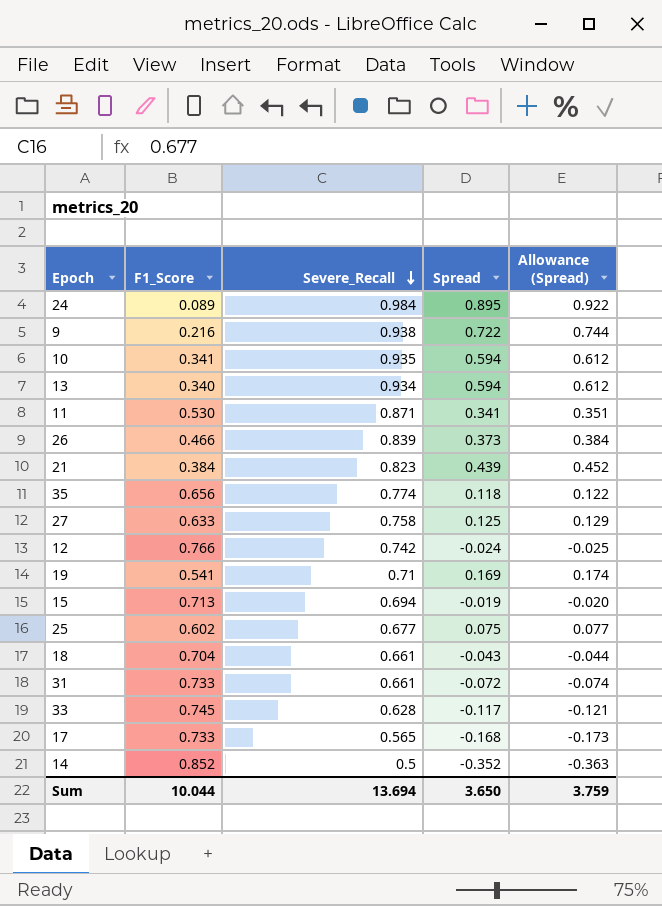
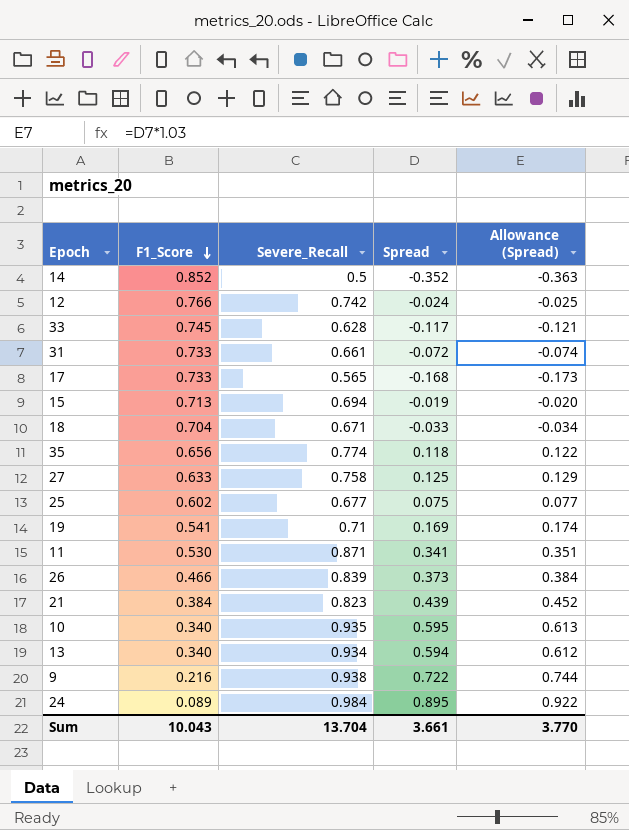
row order: Severe_Recall descending -> F1_Score descending
18 | Severe_Recall: 0.661 -> 0.671
18 | Spread: -0.043 -> -0.033
18 | Allowance (Spread): -0.044 -> -0.034
10 | F1_Score: 0.341 -> 0.340
10 | Spread: 0.594 -> 0.595
10 | Allowance (Spread): 0.612 -> 0.613
Sum | F1_Score: 10.044 -> 10.043
Sum | Severe_Recall: 13.694 -> 13.704
Sum | Spread: 3.650 -> 3.661
Sum | Allowance (Spread): 3.759 -> 3.770

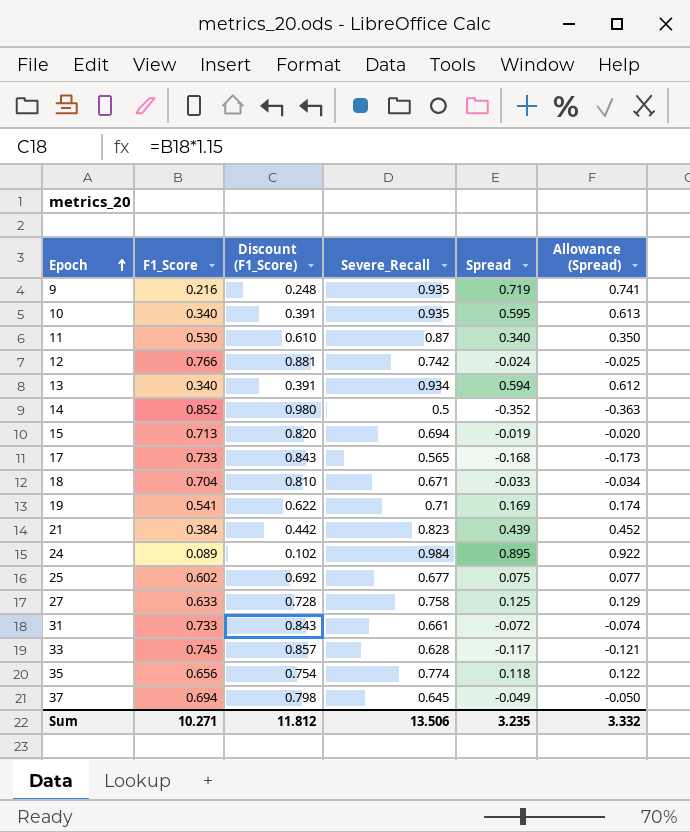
row order: F1_Score descending -> Epoch ascending
column Discount (F1_Score) | formula: none -> [F1_Score] * 1.15
row 26: 0.466 | 0.839 | 0.373 | 0.384 -> none
9 | Severe_Recall: 0.938 -> 0.935
9 | Spread: 0.722 -> 0.719
9 | Allowance (Spread): 0.744 -> 0.741
11 | Severe_Recall: 0.871 -> 0.87
11 | Spread: 0.341 -> 0.340
11 | Allowance (Spread): 0.351 -> 0.350
row 37: none -> 0.694 | 0.798 | 0.645 | -0.049 | -0.050
Sum | F1_Score: 10.043 -> 10.271
Sum | Severe_Recall: 13.704 -> 13.506
Sum | Spread: 3.661 -> 3.235
Sum | Allowance (Spread): 3.770 -> 3.332

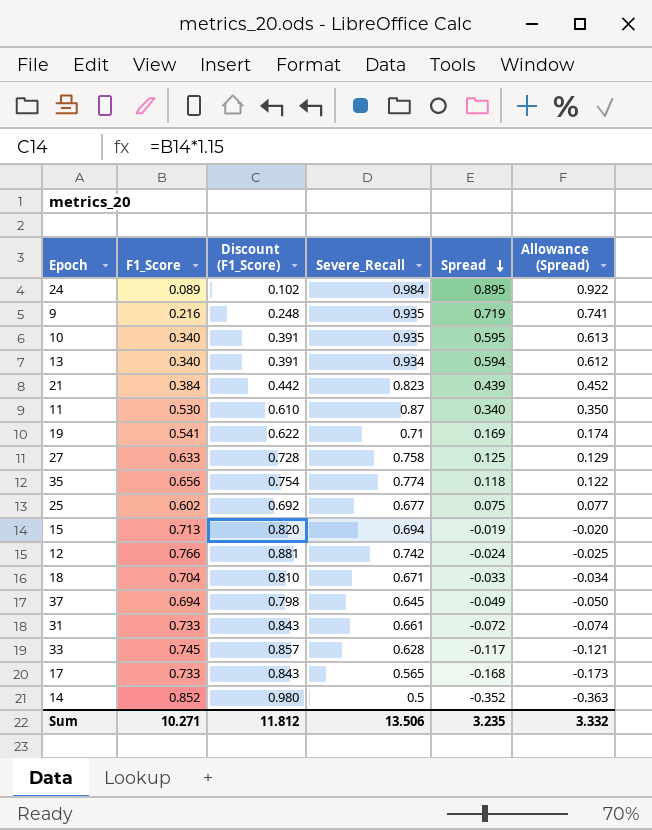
row order: Epoch ascending -> Spread descending

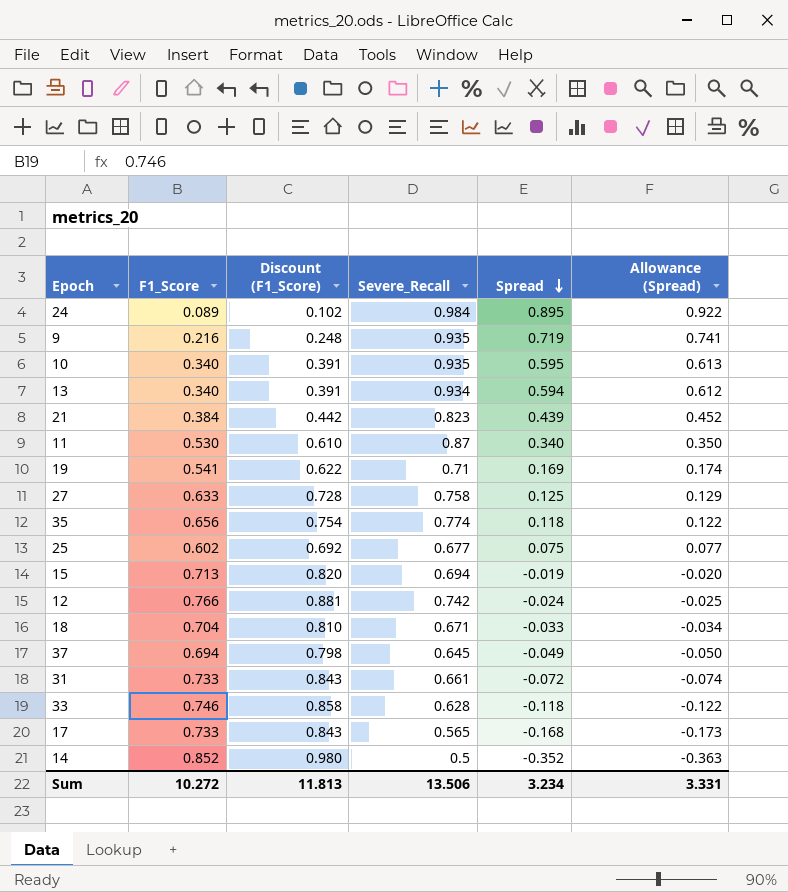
33 | F1_Score: 0.745 -> 0.746
33 | Discount (F1_Score): 0.857 -> 0.858
33 | Spread: -0.117 -> -0.118
33 | Allowance (Spread): -0.121 -> -0.122
Sum | F1_Score: 10.271 -> 10.272
Sum | Discount (F1_Score): 11.812 -> 11.813
Sum | Spread: 3.235 -> 3.234
Sum | Allowance (Spread): 3.332 -> 3.331

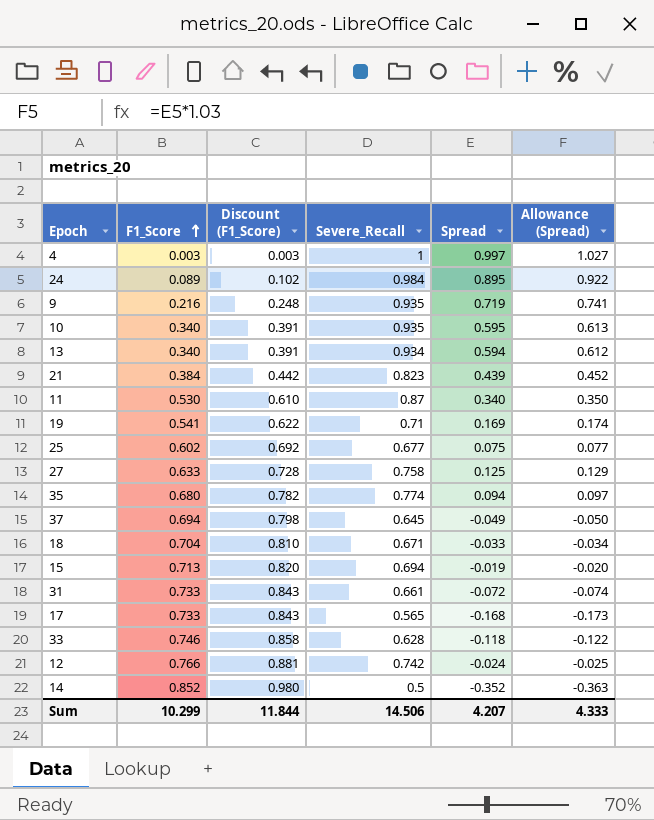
row order: Spread descending -> F1_Score ascending
row 4: none -> 0.003 | 0.003 | 1 | 0.997 | 1.027
35 | F1_Score: 0.656 -> 0.680
35 | Discount (F1_Score): 0.754 -> 0.782
35 | Spread: 0.118 -> 0.094
35 | Allowance (Spread): 0.122 -> 0.097
Sum | F1_Score: 10.272 -> 10.299
Sum | Discount (F1_Score): 11.813 -> 11.844
Sum | Severe_Recall: 13.506 -> 14.506
Sum | Spread: 3.234 -> 4.207
Sum | Allowance (Spread): 3.331 -> 4.333

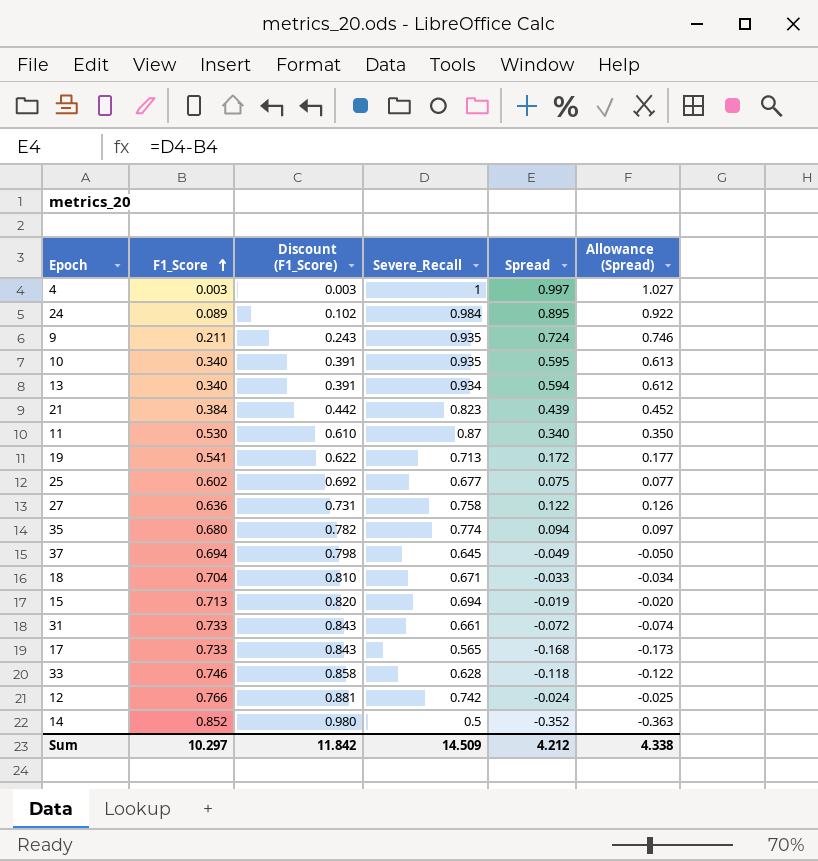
9 | F1_Score: 0.216 -> 0.211
9 | Discount (F1_Score): 0.248 -> 0.243
9 | Spread: 0.719 -> 0.724
9 | Allowance (Spread): 0.741 -> 0.746
19 | Severe_Recall: 0.71 -> 0.713
19 | Spread: 0.169 -> 0.172
19 | Allowance (Spread): 0.174 -> 0.177
27 | F1_Score: 0.633 -> 0.636
27 | Discount (F1_Score): 0.728 -> 0.731
27 | Spread: 0.125 -> 0.122
27 | Allowance (Spread): 0.129 -> 0.126
Sum | F1_Score: 10.299 -> 10.297
Sum | Discount (F1_Score): 11.844 -> 11.842
Sum | Severe_Recall: 14.506 -> 14.509
Sum | Spread: 4.207 -> 4.212
Sum | Allowance (Spread): 4.333 -> 4.338

